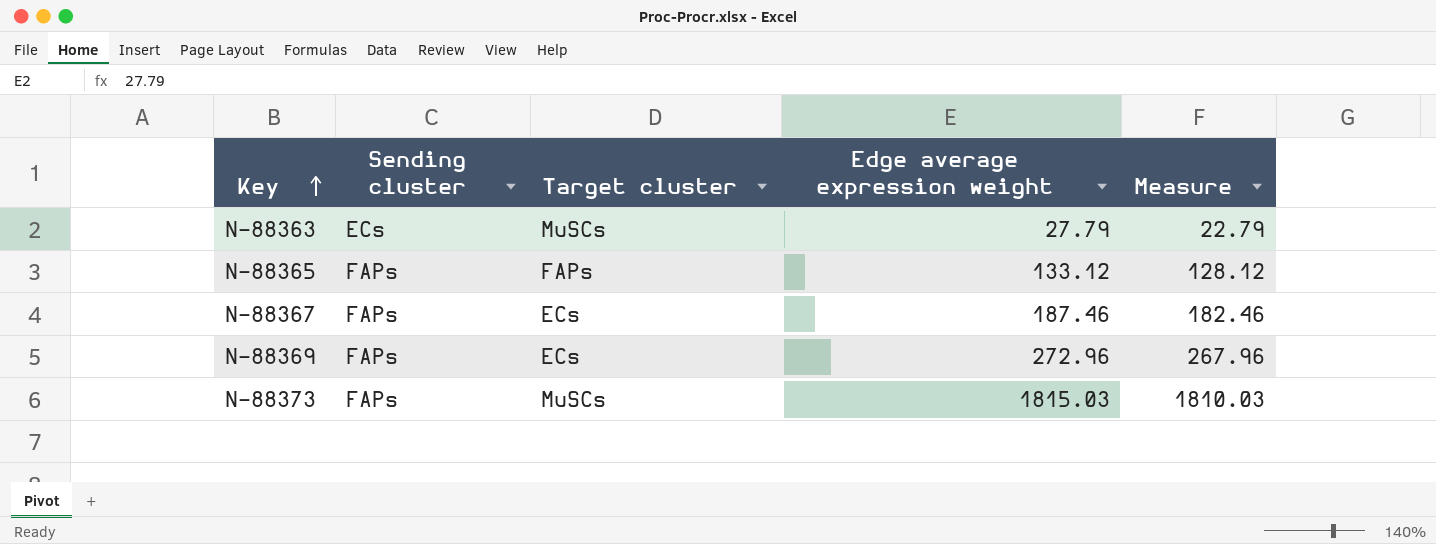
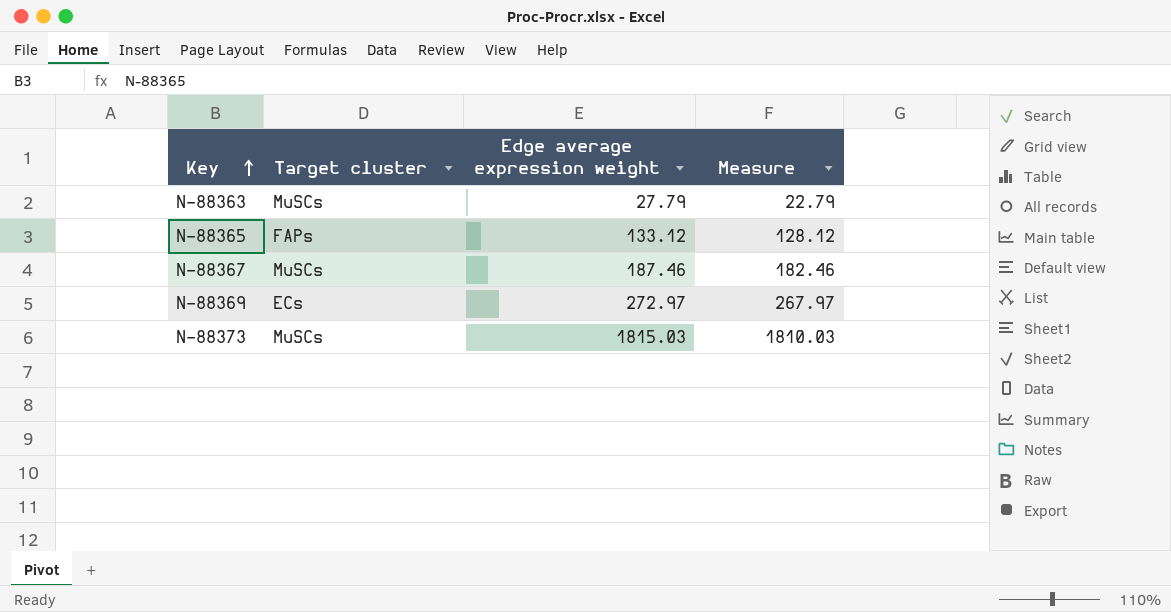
column Sending cluster | position: 2 -> none
N-88367 | Target cluster: ECs -> MuSCs
N-88369 | Edge average expression weight: 272.96 -> 272.97
N-88369 | Measure: 267.96 -> 267.97

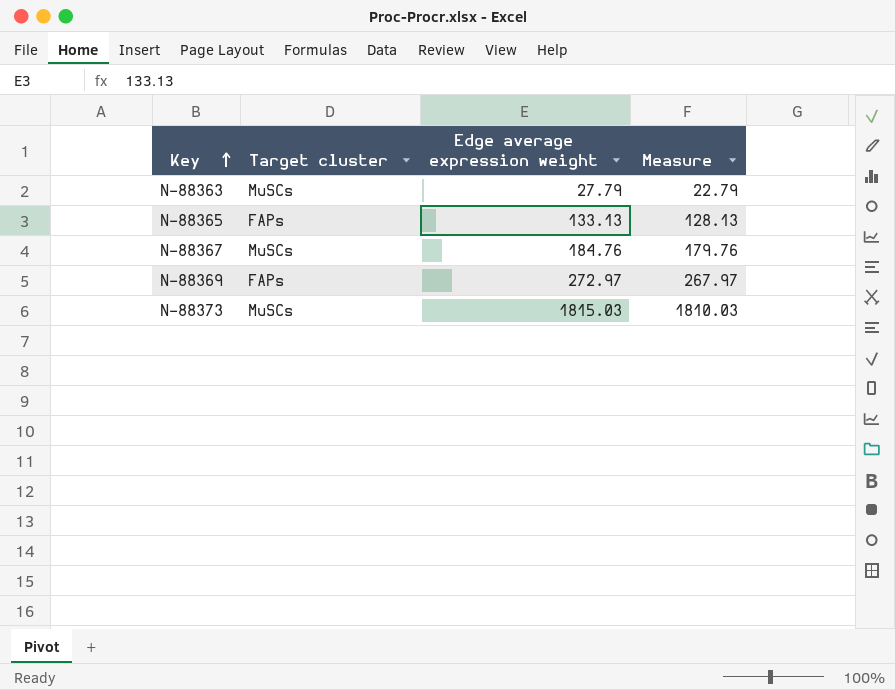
N-88365 | Edge average expression weight: 133.12 -> 133.13
N-88365 | Measure: 128.12 -> 128.13
N-88367 | Edge average expression weight: 187.46 -> 184.76
N-88367 | Measure: 182.46 -> 179.76
N-88369 | Target cluster: ECs -> FAPs

